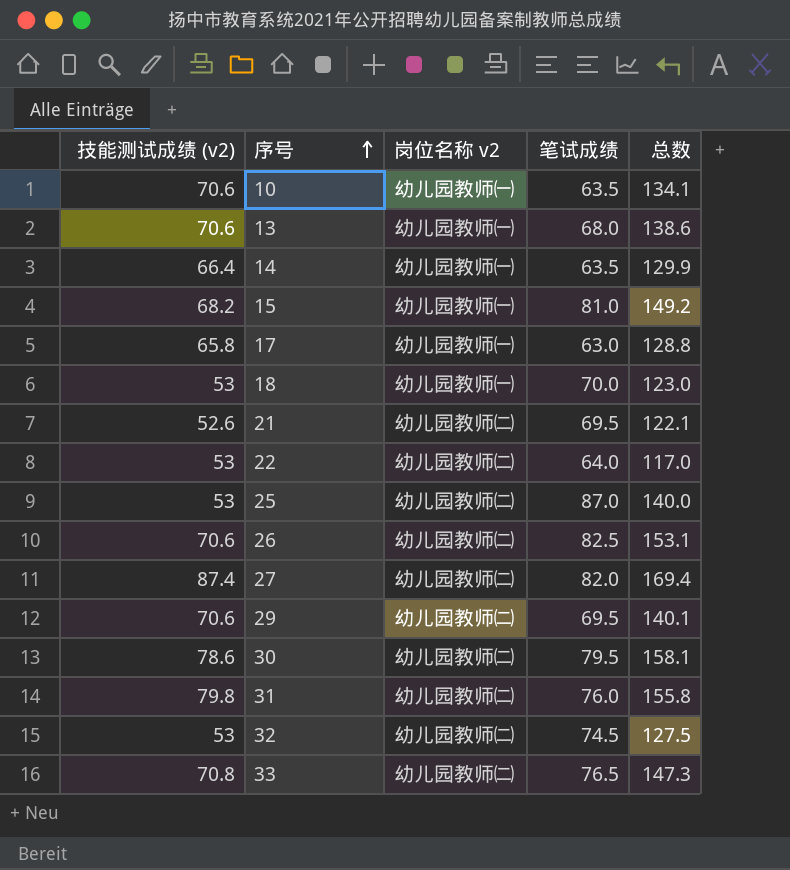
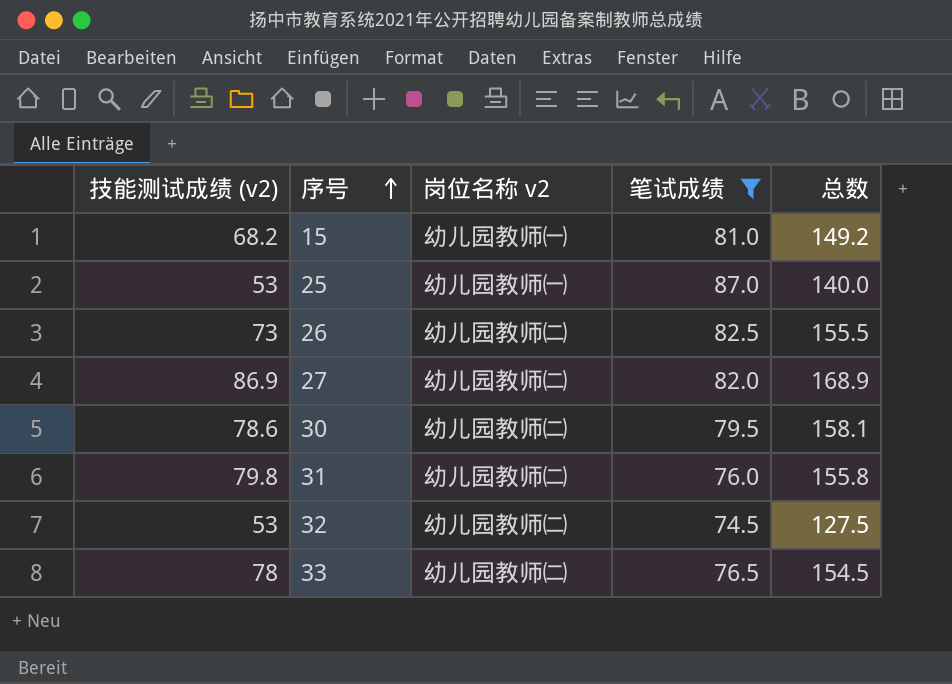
filter: none -> 笔试成绩 >= 74.5
25 | 岗位名称 v2: 幼儿园教师㈡ -> 幼儿园教师㈠
26 | 技能测试成绩 (v2): 70.6 -> 73
26 | 总数: 153.1 -> 155.5
27 | 技能测试成绩 (v2): 87.4 -> 86.9
27 | 总数: 169.4 -> 168.9
33 | 技能测试成绩 (v2): 70.8 -> 78
33 | 总数: 147.3 -> 154.5

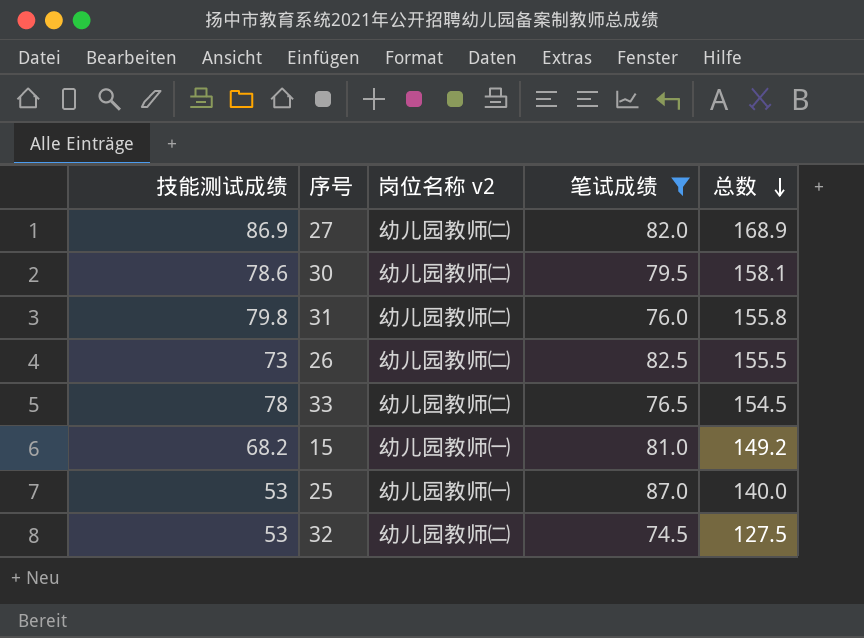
row order: 序号 ascending -> 总数 descending
column name: 技能测试成绩 (v2) -> 技能测试成绩

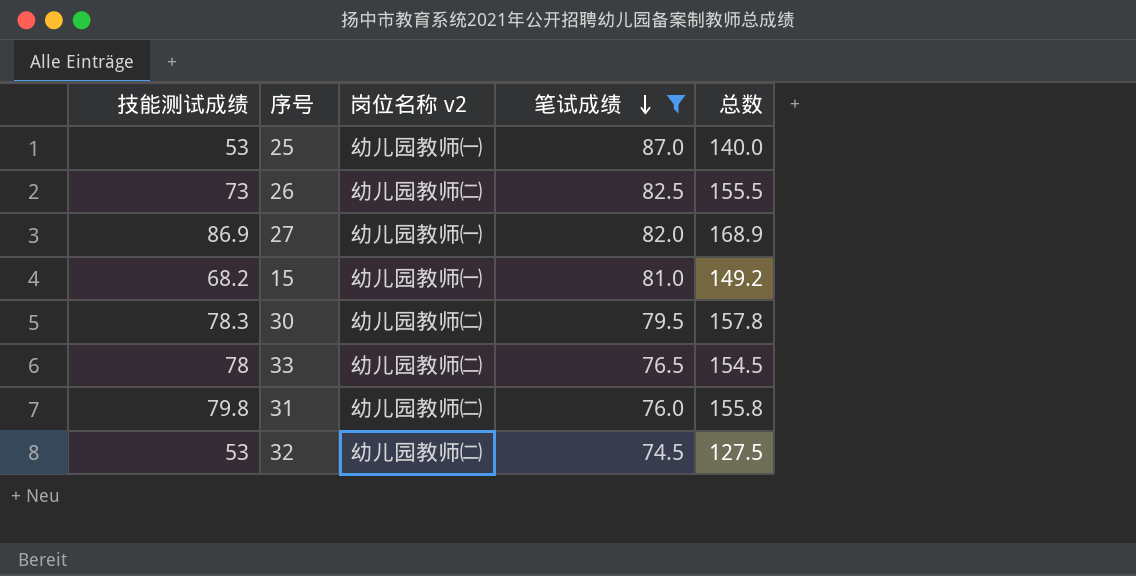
row order: 总数 descending -> 笔试成绩 descending
27 | 岗位名称 v2: 幼儿园教师㈡ -> 幼儿园教师㈠
30 | 技能测试成绩: 78.6 -> 78.3
30 | 总数: 158.1 -> 157.8

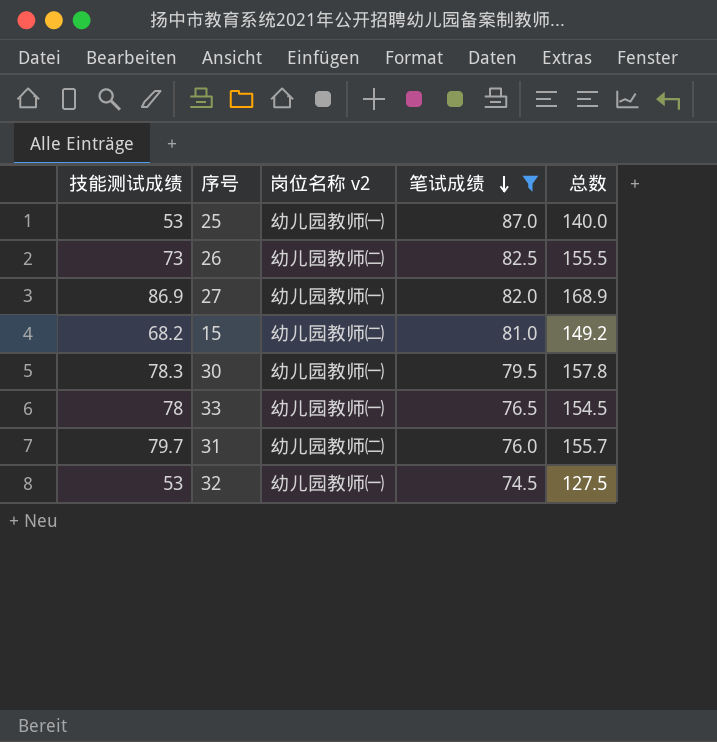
15 | 岗位名称 v2: 幼儿园教师㈠ -> 幼儿园教师㈡
30 | 岗位名称 v2: 幼儿园教师㈡ -> 幼儿园教师㈠
33 | 岗位名称 v2: 幼儿园教师㈡ -> 幼儿园教师㈠
31 | 技能测试成绩: 79.8 -> 79.7
31 | 总数: 155.8 -> 155.7
32 | 岗位名称 v2: 幼儿园教师㈡ -> 幼儿园教师㈠

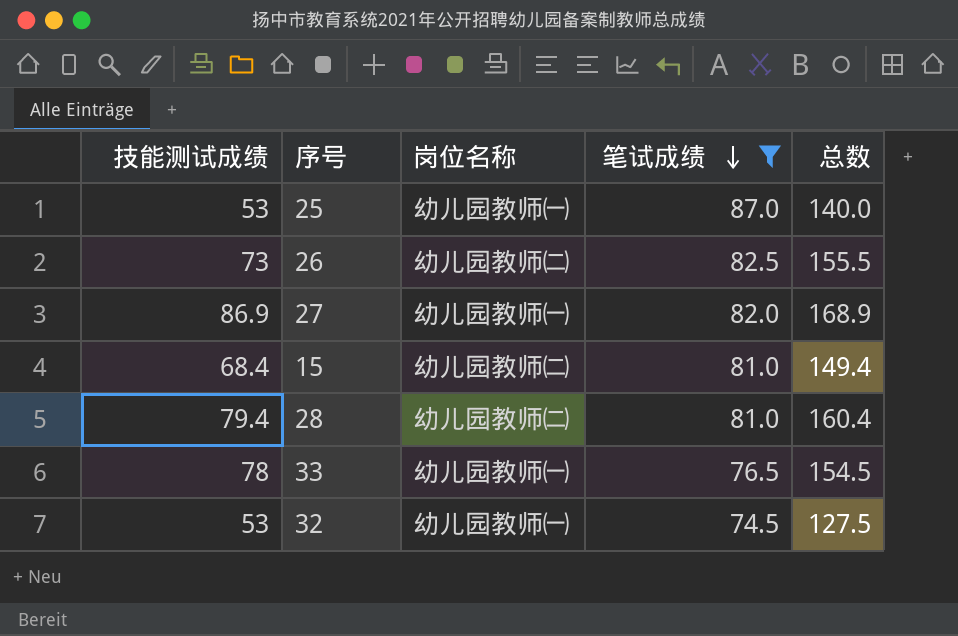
column name: 岗位名称 v2 -> 岗位名称
row 30: 78.3 | 幼儿园教师㈠ | 79.5 | 157.8 -> none
row 31: 79.7 | 幼儿园教师㈡ | 76.0 | 155.7 -> none
15 | 技能测试成绩: 68.2 -> 68.4
15 | 总数: 149.2 -> 149.4
row 28: none -> 79.4 | 幼儿园教师㈡ | 81.0 | 160.4

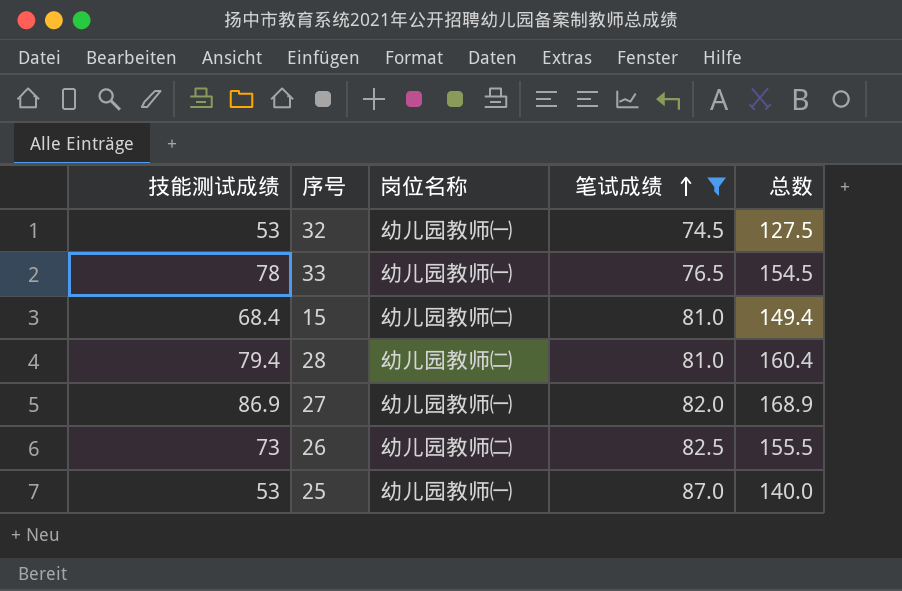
row order: 笔试成绩 descending -> 笔试成绩 ascending

